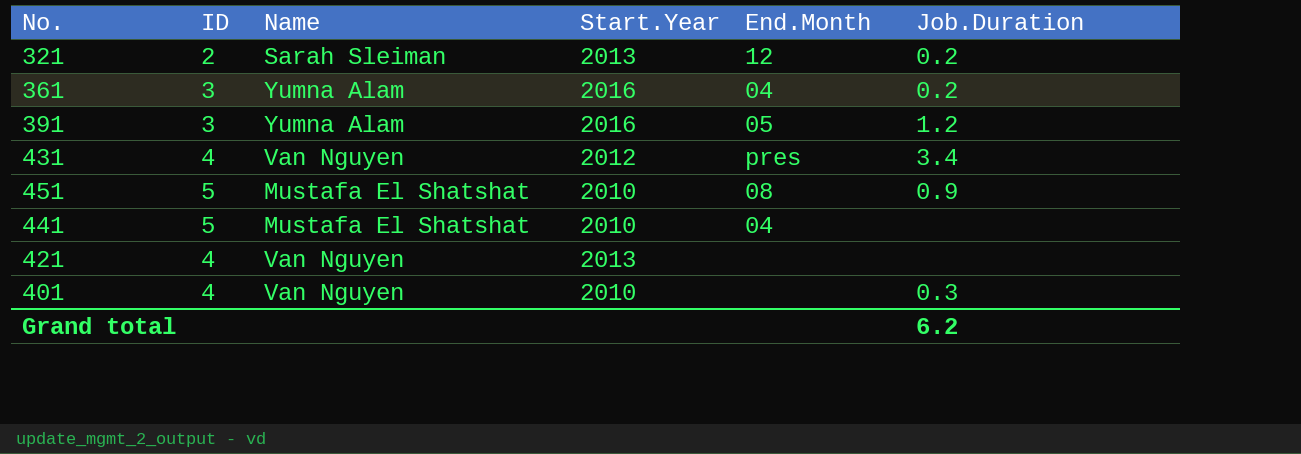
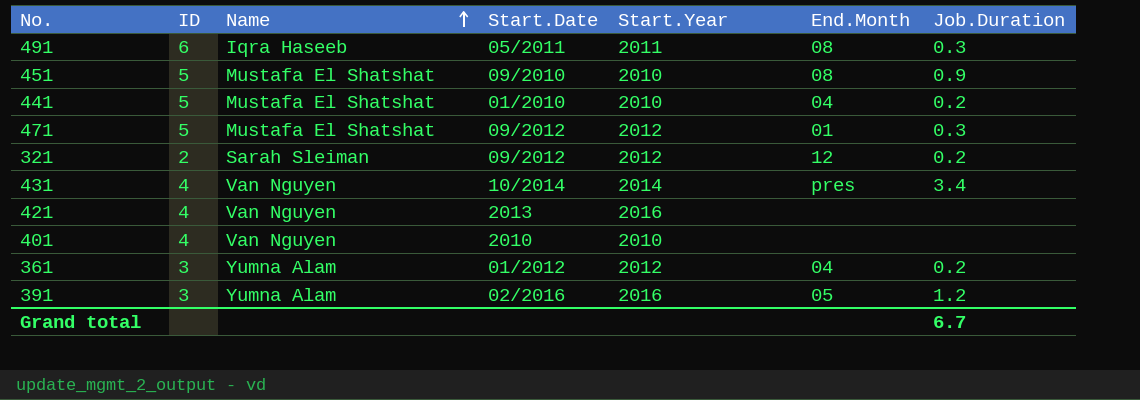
row order: none -> Name ascending
column Start.Date | position: none -> 4
row 491: none -> 6 | Iqra Haseeb | 05/2011 | 2011 | 08 | 0.3
441 | Job.Duration: none -> 0.2
row 471: none -> 5 | Mustafa El Shatshat | 09/2012 | 2012 | 01 | 0.3
321 | Start.Year: 2013 -> 2012
431 | Start.Year: 2012 -> 2014
421 | Start.Year: 2013 -> 2016
401 | Job.Duration: 0.3 -> none
361 | Start.Year: 2016 -> 2012
Grand total | Job.Duration: 6.2 -> 6.7

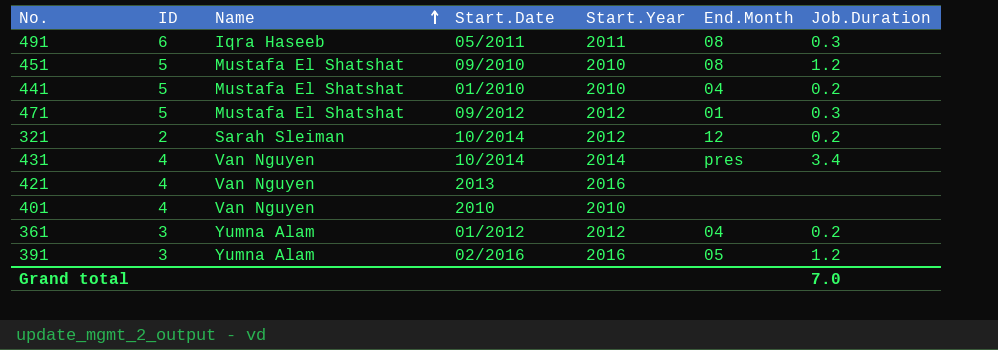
451 | Job.Duration: 0.9 -> 1.2
321 | Start.Date: 09/2012 -> 10/2014
Grand total | Job.Duration: 6.7 -> 7.0

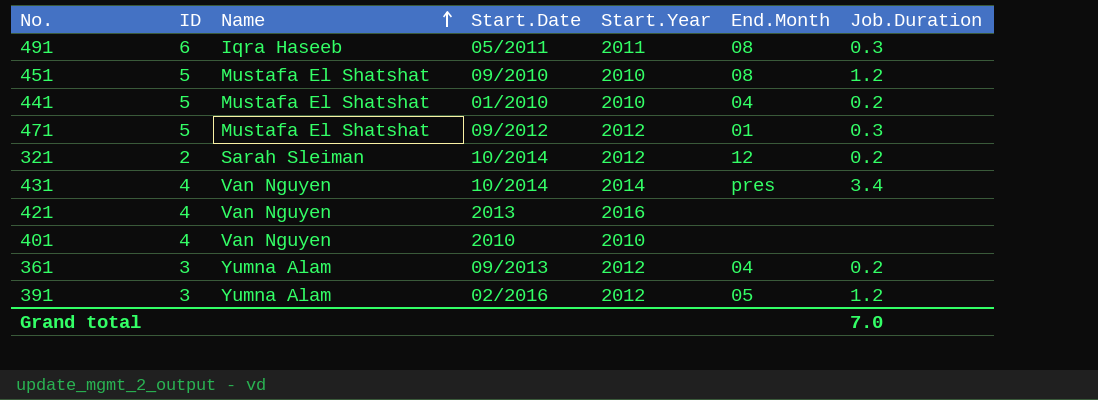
361 | Start.Date: 01/2012 -> 09/2013
391 | Start.Year: 2016 -> 2012

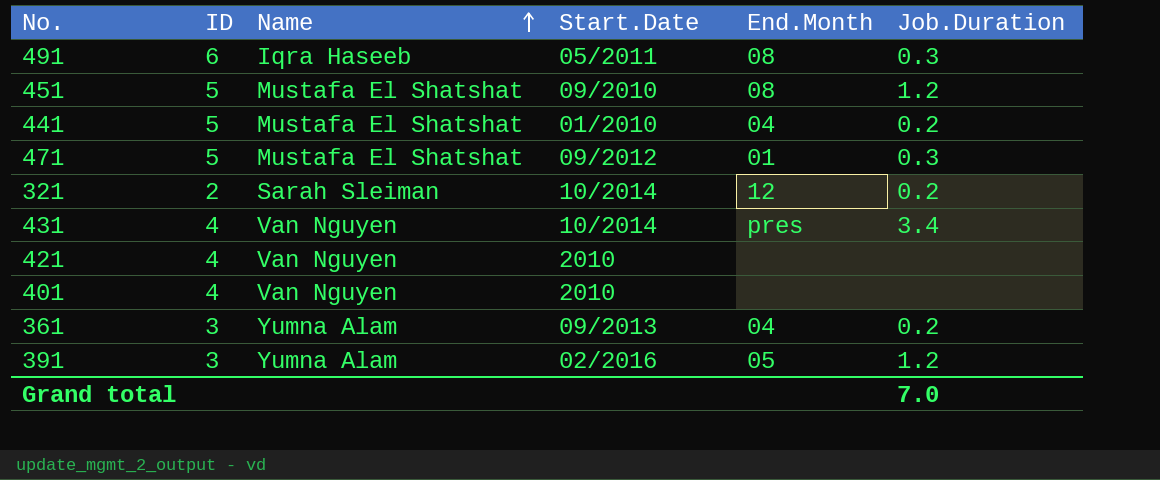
column Start.Year | position: 5 -> none
421 | Start.Date: 2013 -> 2010

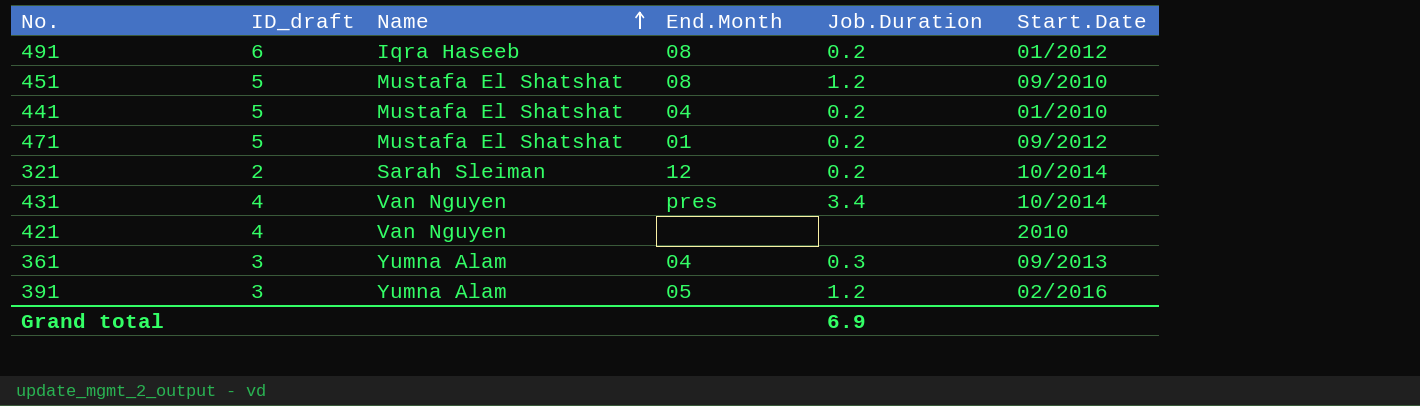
column name: ID -> ID_draft
column Start.Date | position: 4 -> 6
row 401: 4 | Van Nguyen | 2010 | none | none -> none
491 | Job.Duration: 0.3 -> 0.2
491 | Start.Date: 05/2011 -> 01/2012
471 | Job.Duration: 0.3 -> 0.2
361 | Job.Duration: 0.2 -> 0.3
Grand total | Job.Duration: 7.0 -> 6.9

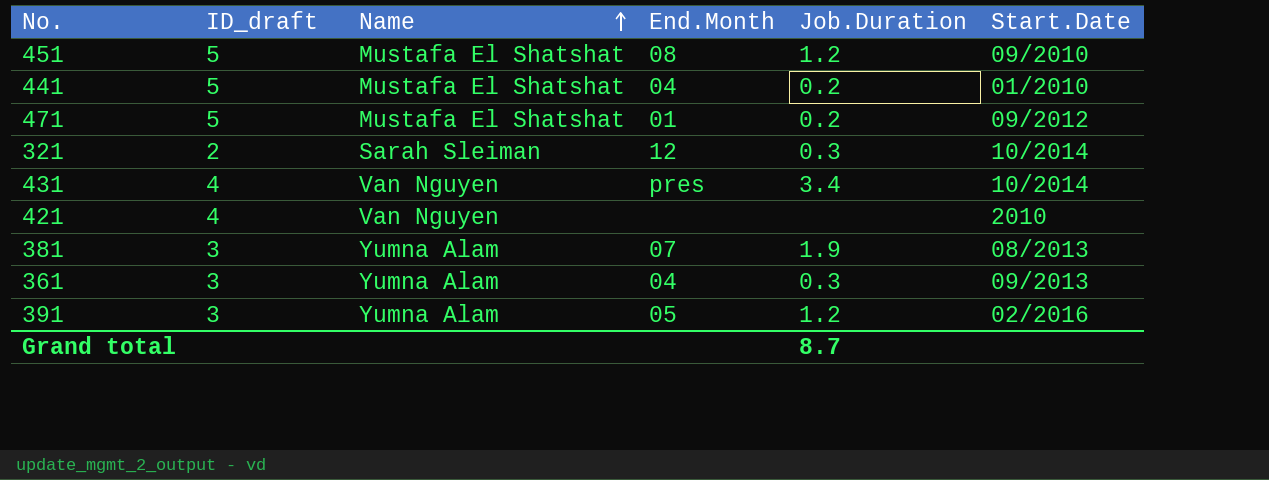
row 491: 6 | Iqra Haseeb | 08 | 0.2 | 01/2012 -> none
321 | Job.Duration: 0.2 -> 0.3
row 381: none -> 3 | Yumna Alam | 07 | 1.9 | 08/2013
Grand total | Job.Duration: 6.9 -> 8.7

